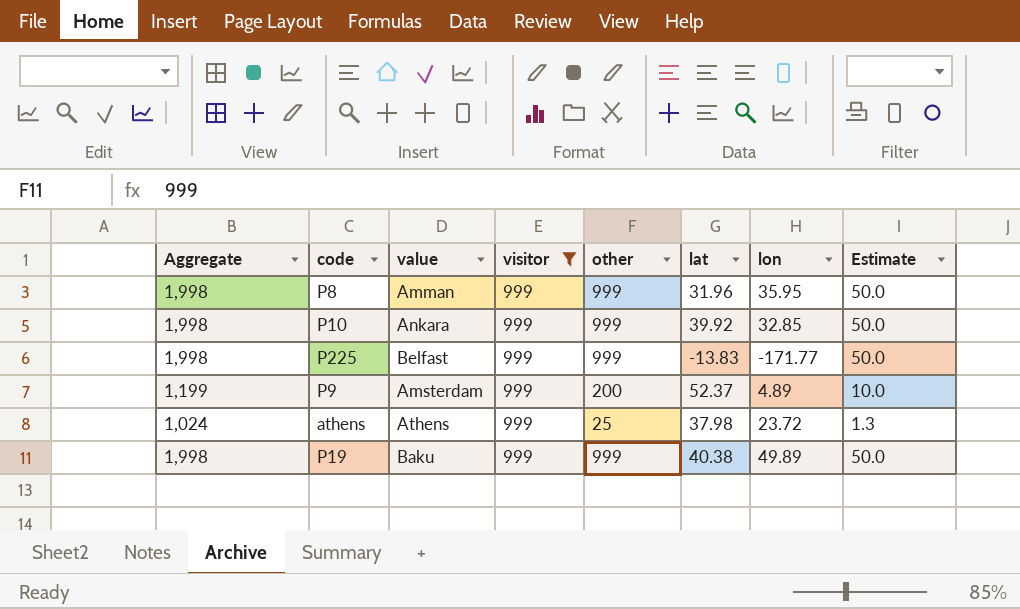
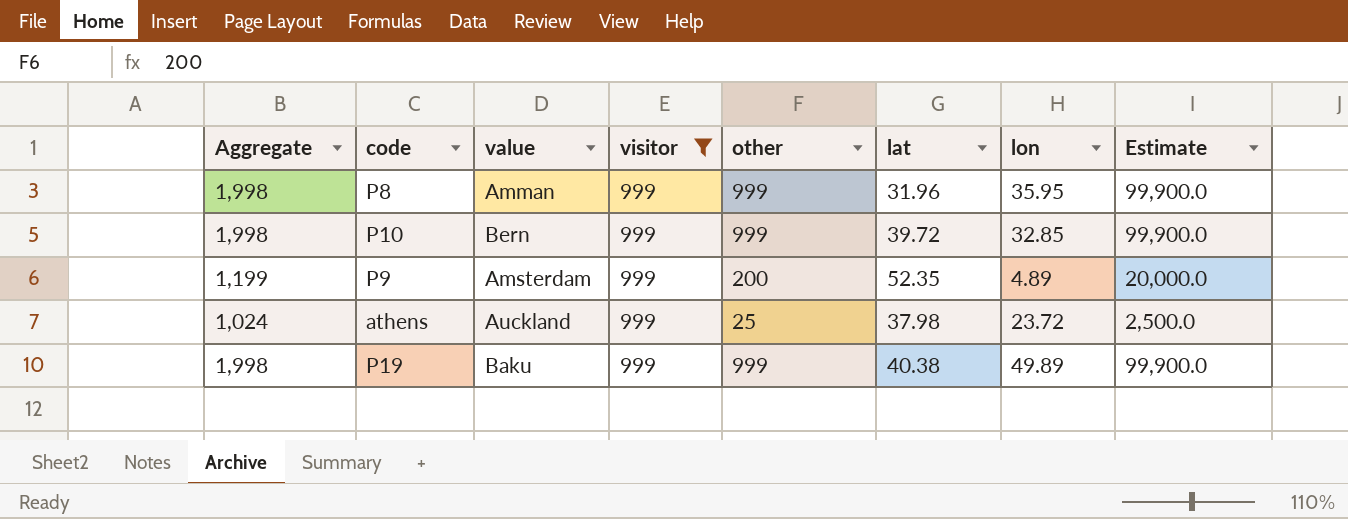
column Estimate | formula: [other] * 0.05 -> [other] * 100
row P225: 1,998 | Belfast | 999 | 999 | -13.83 | -171.77 | 50.0 -> none
P10 | value: Ankara -> Bern
P10 | lat: 39.92 -> 39.72
P9 | lat: 52.37 -> 52.35
athens | value: Athens -> Auckland

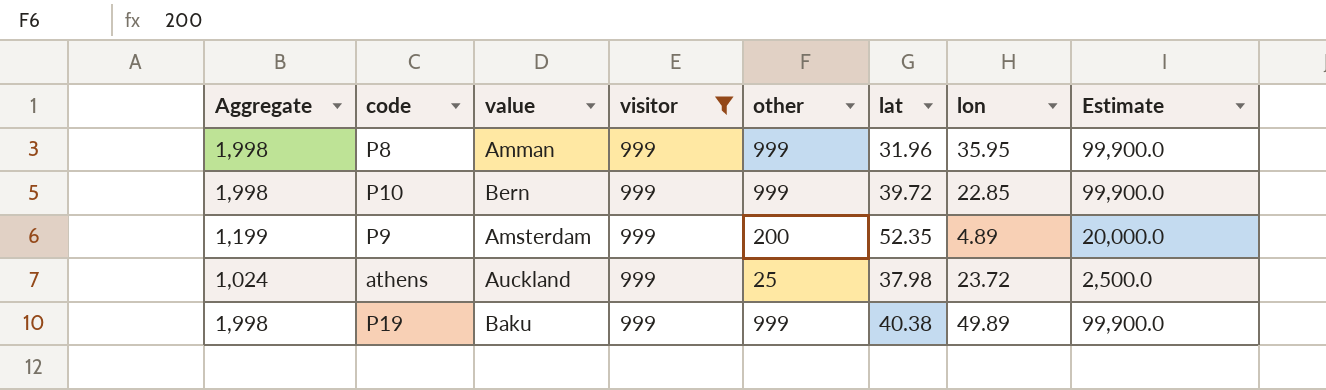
P10 | lon: 32.85 -> 22.85

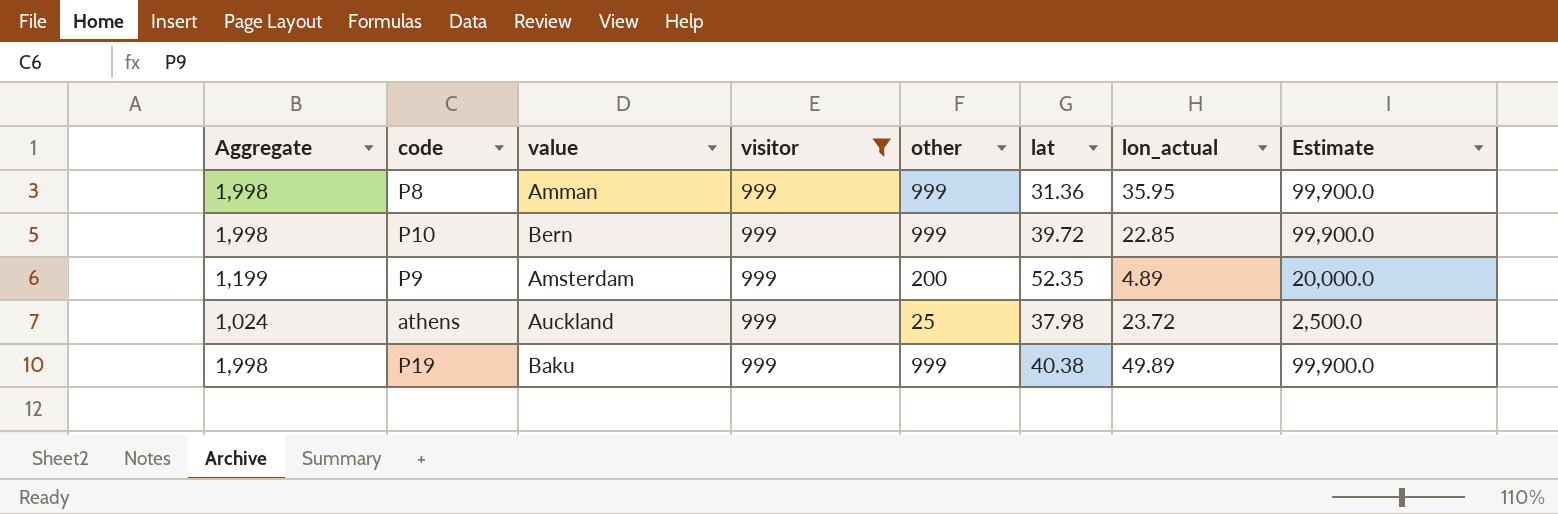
column name: lon -> lon_actual
P8 | lat: 31.96 -> 31.36

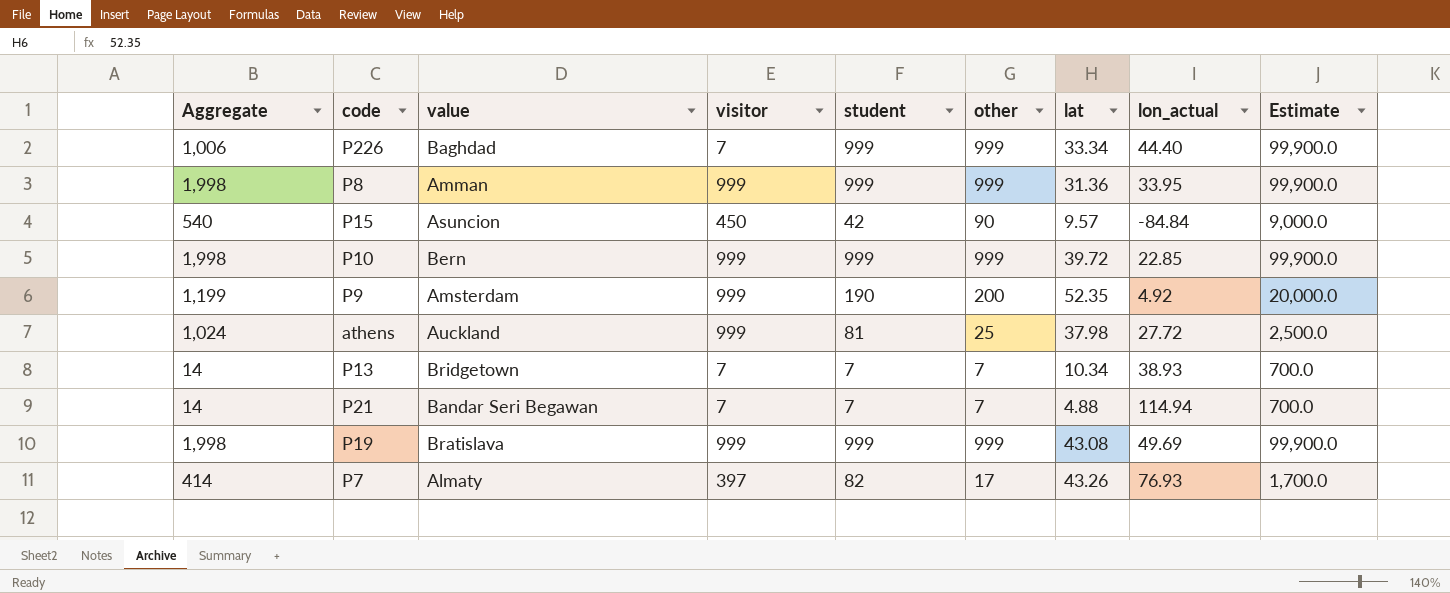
filter: visitor = 999 -> none
column student | position: none -> 5
P8 | lon_actual: 35.95 -> 33.95
P9 | lon_actual: 4.89 -> 4.92
athens | lon_actual: 23.72 -> 27.72
P19 | value: Baku -> Bratislava
P19 | lat: 40.38 -> 43.08
P19 | lon_actual: 49.89 -> 49.69

